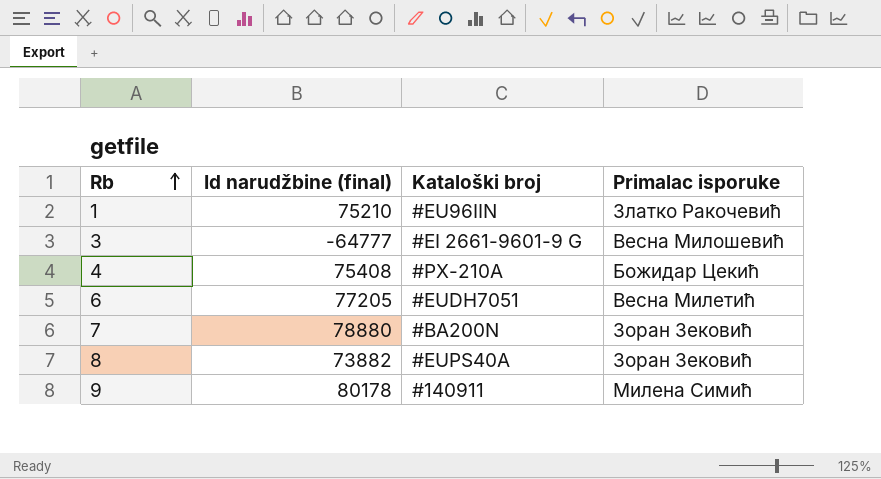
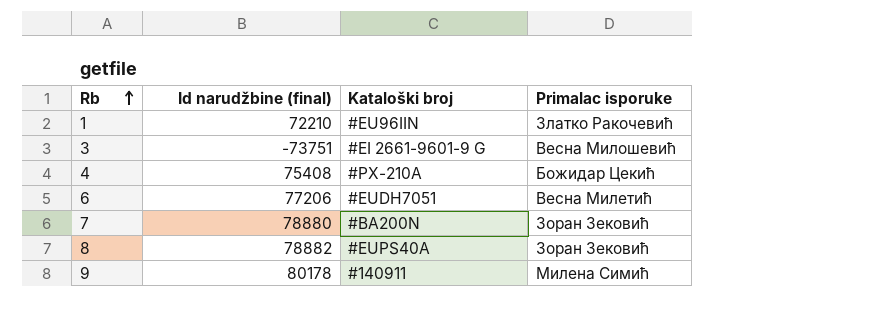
1 | Id narudžbine (final): 75210 -> 72210
3 | Id narudžbine (final): -64777 -> -73751
6 | Id narudžbine (final): 77205 -> 77206
8 | Id narudžbine (final): 73882 -> 78882

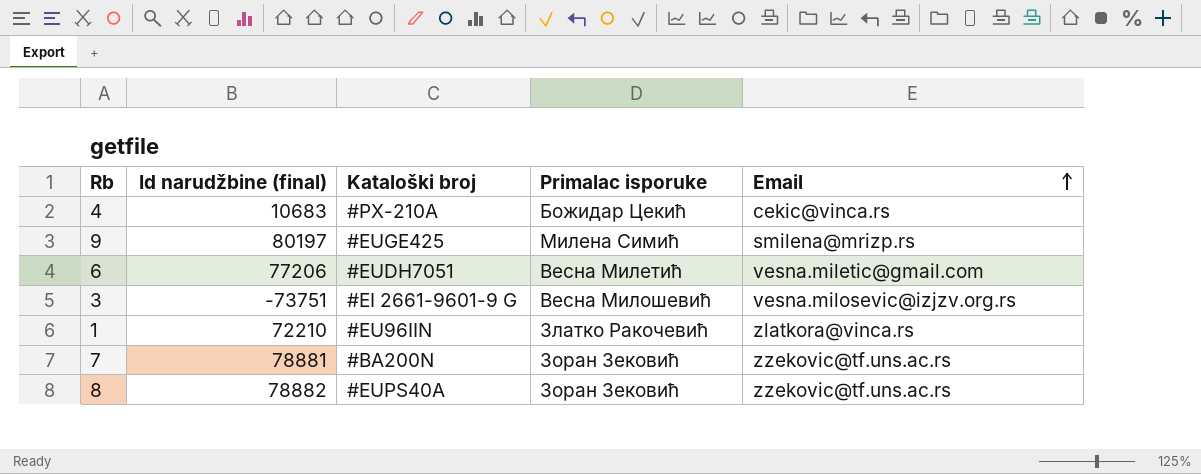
row order: Rb ascending -> Email ascending
column Email | position: none -> 5
4 | Id narudžbine (final): 75408 -> 10683
9 | Id narudžbine (final): 80178 -> 80197
9 | Kataloški broj: #140911 -> #EUGE425
7 | Id narudžbine (final): 78880 -> 78881

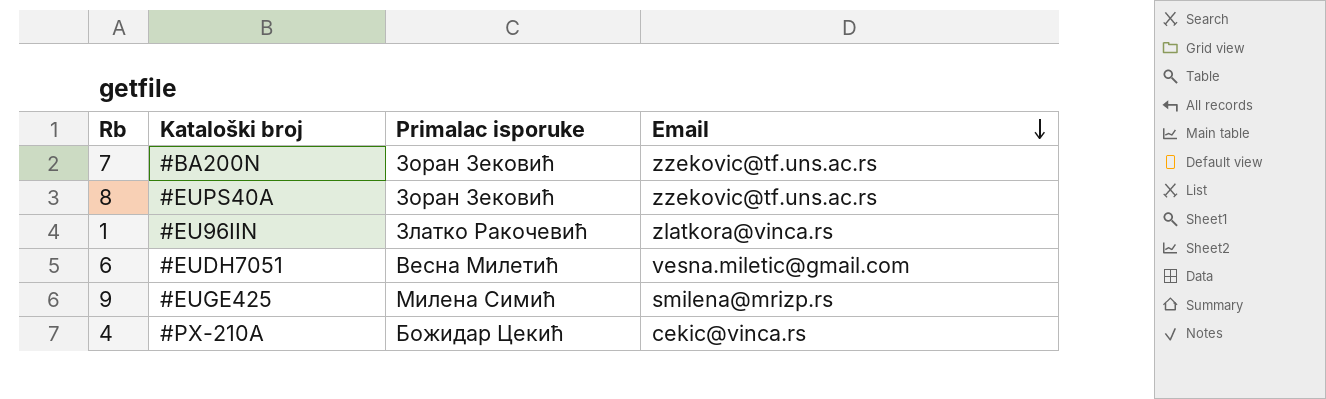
row order: Email ascending -> Email descending
column Id narudžbine (final) | position: 2 -> none
row 3: -73751 | #EI 2661-9601-9 G | Весна Милошевић | vesna.milosevic@izjzv.org.rs -> none

